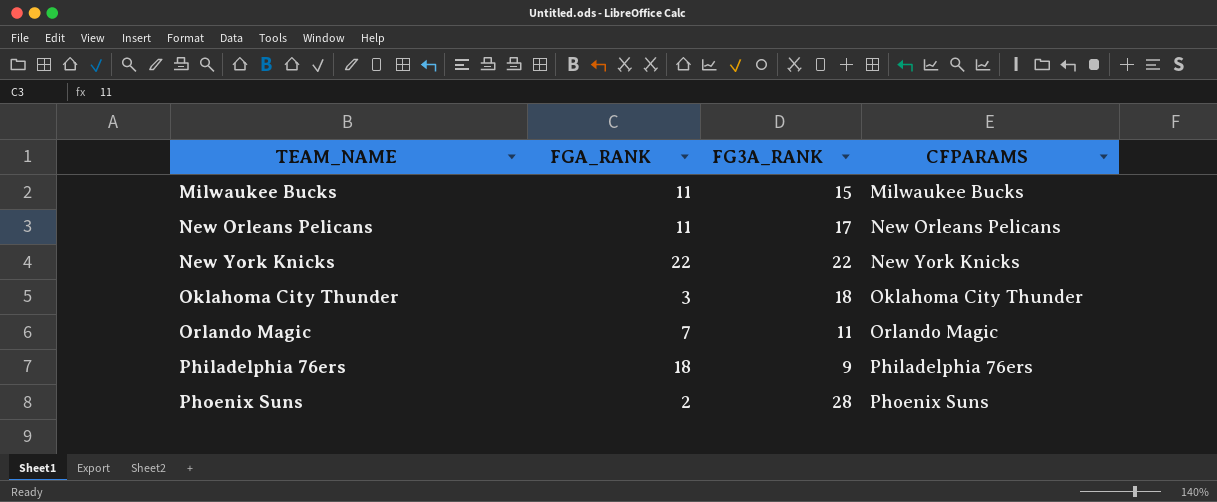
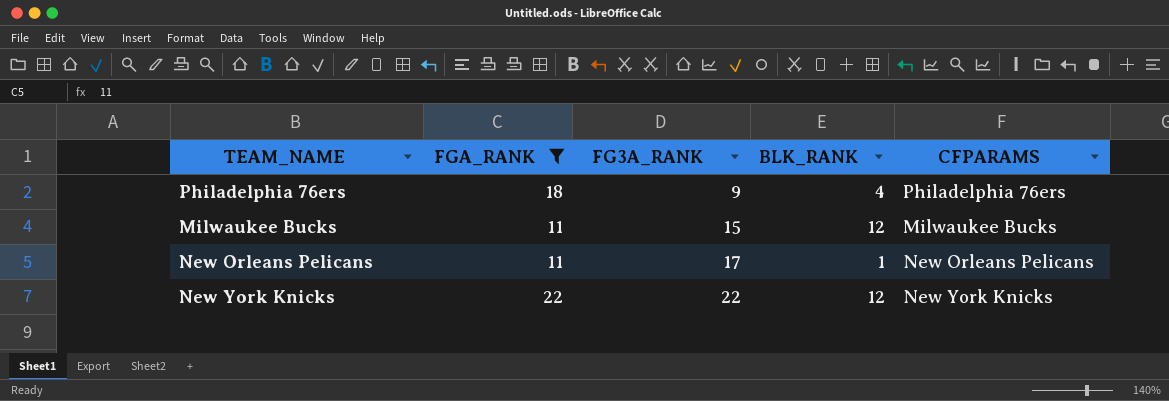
filter: none -> FGA_RANK >= 11
row order: TEAM_NAME ascending -> FG3A_RANK ascending
column BLK_RANK | position: none -> 4

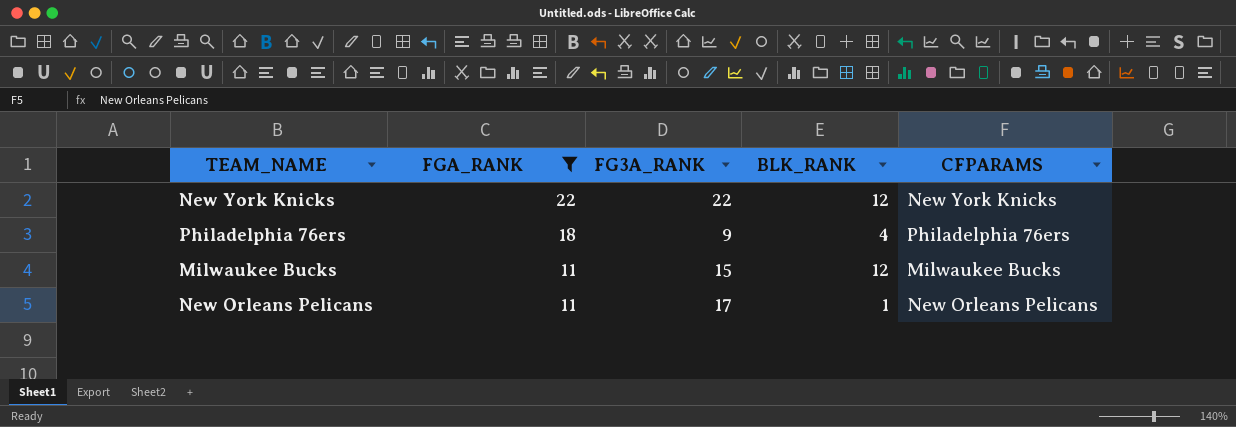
row order: FG3A_RANK ascending -> FGA_RANK descending

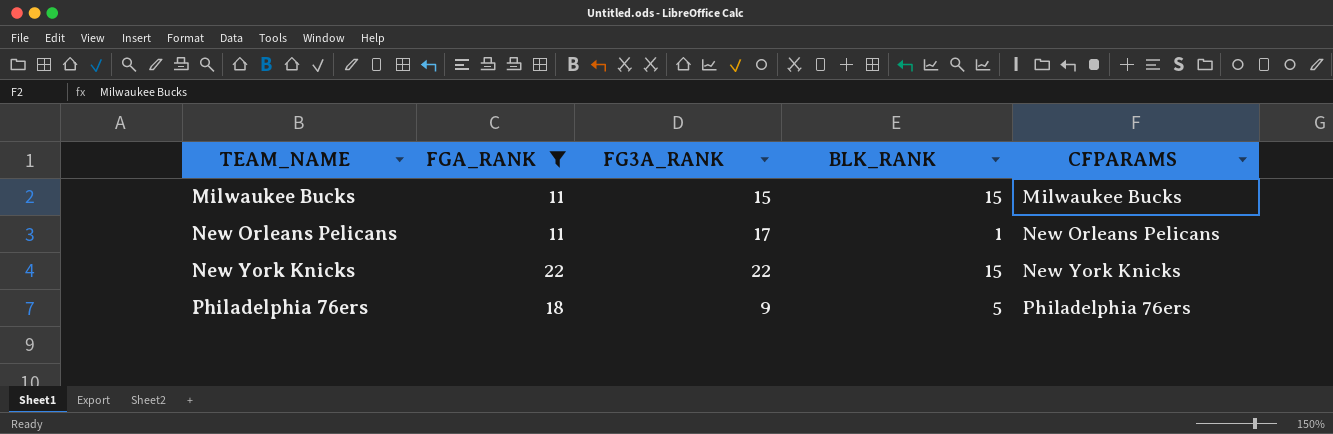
row order: FGA_RANK descending -> TEAM_NAME ascending
Milwaukee Bucks | BLK_RANK: 12 -> 15
New York Knicks | BLK_RANK: 12 -> 15
Philadelphia 76ers | BLK_RANK: 4 -> 5

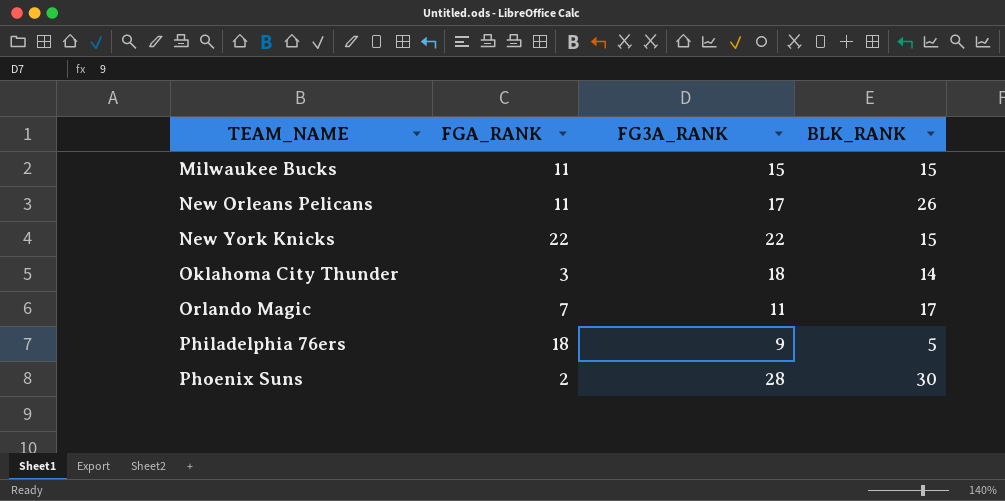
filter: FGA_RANK >= 11 -> none
column CFPARAMS | position: 5 -> none
New Orleans Pelicans | BLK_RANK: 1 -> 26

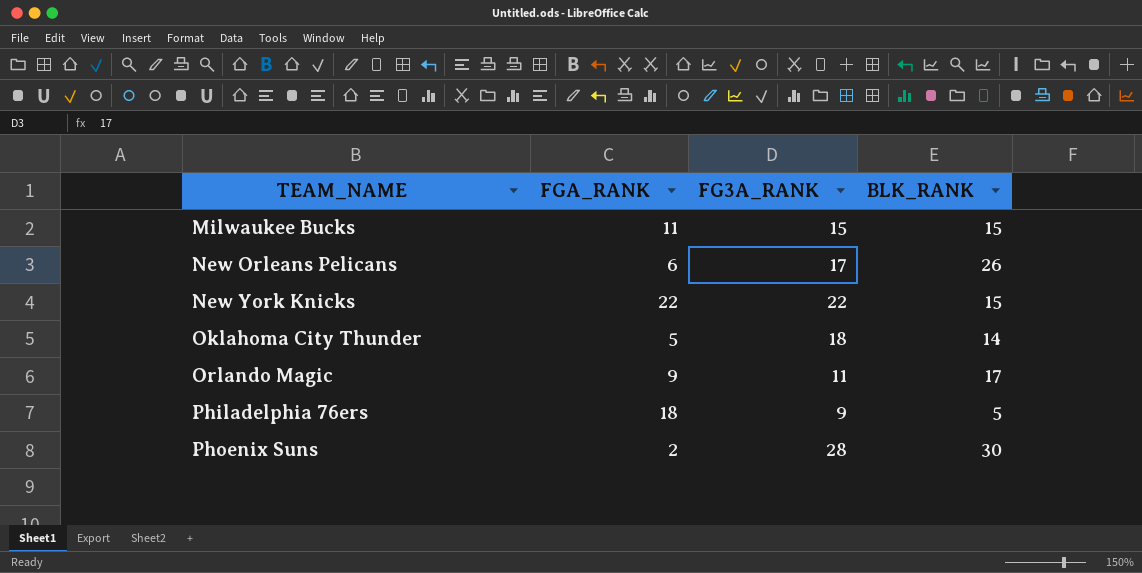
New Orleans Pelicans | FGA_RANK: 11 -> 6
Oklahoma City Thunder | FGA_RANK: 3 -> 5
Orlando Magic | FGA_RANK: 7 -> 9

